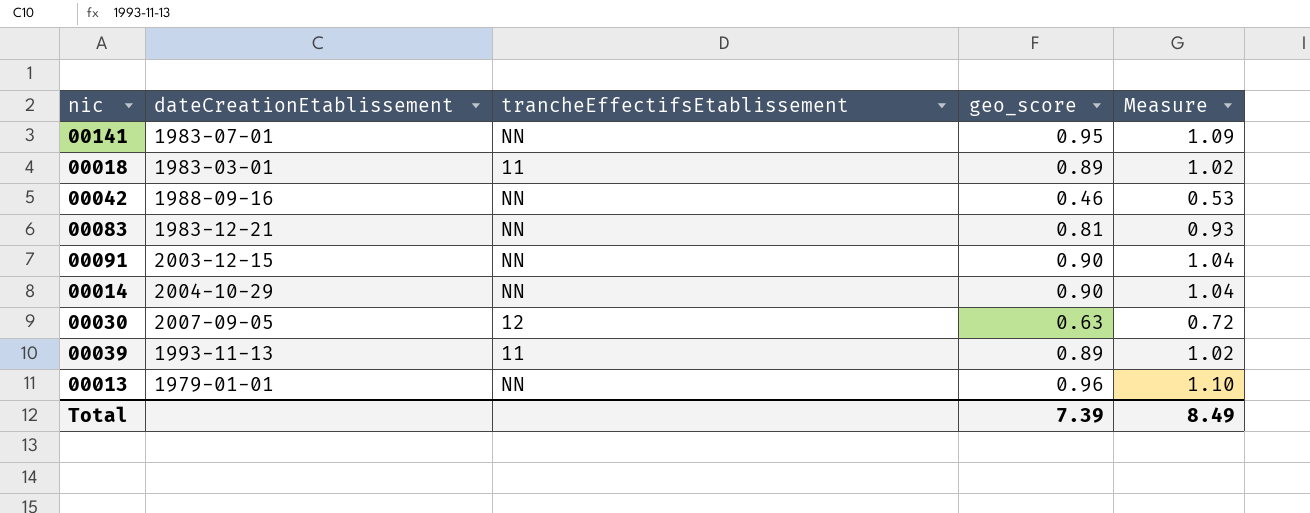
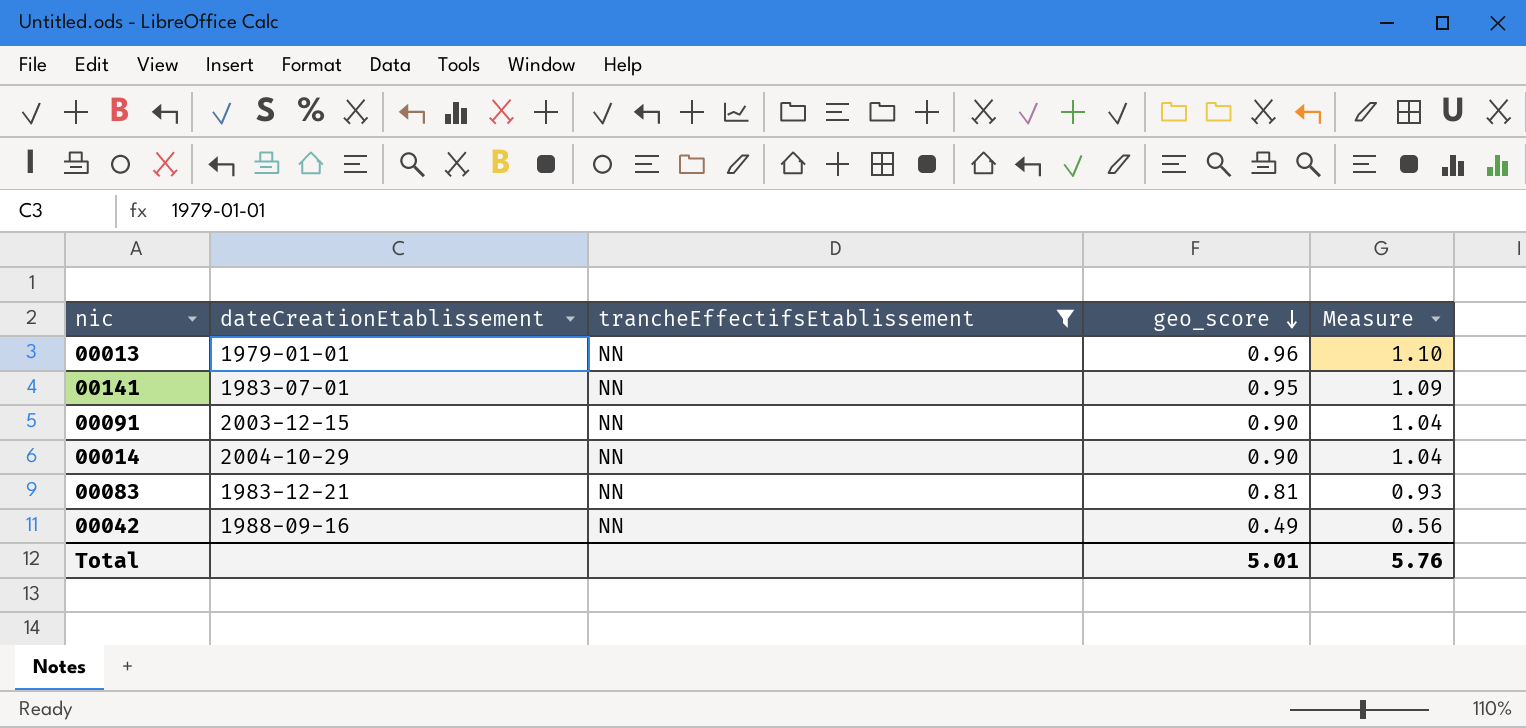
filter: none -> trancheEffectifsEtablissement = NN
row order: none -> geo_score descending
00042 | geo_score: 0.46 -> 0.49
00042 | Measure: 0.53 -> 0.56
Total | geo_score: 7.39 -> 5.01
Total | Measure: 8.49 -> 5.76

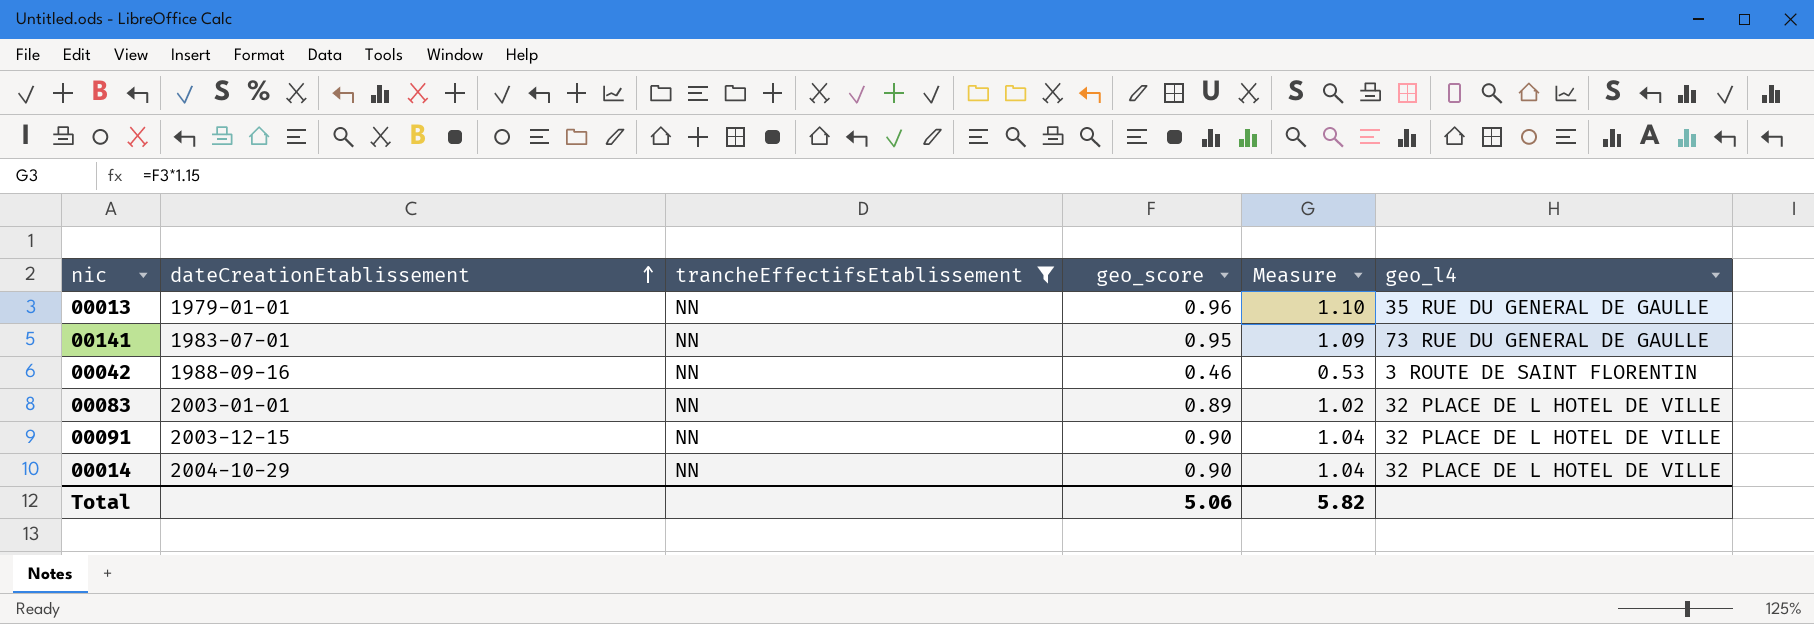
row order: geo_score descending -> dateCreationEtablissement ascending
column geo_l4 | position: none -> 6
00042 | geo_score: 0.49 -> 0.46
00042 | Measure: 0.56 -> 0.53
00083 | dateCreationEtablissement: 1983-12-21 -> 2003-01-01
00083 | geo_score: 0.81 -> 0.89
00083 | Measure: 0.93 -> 1.02
Total | geo_score: 5.01 -> 5.06
Total | Measure: 5.76 -> 5.82

